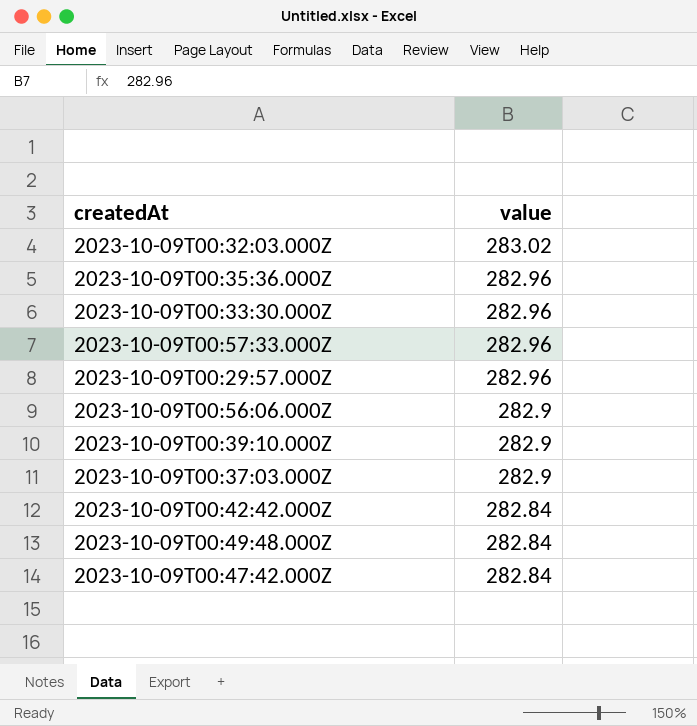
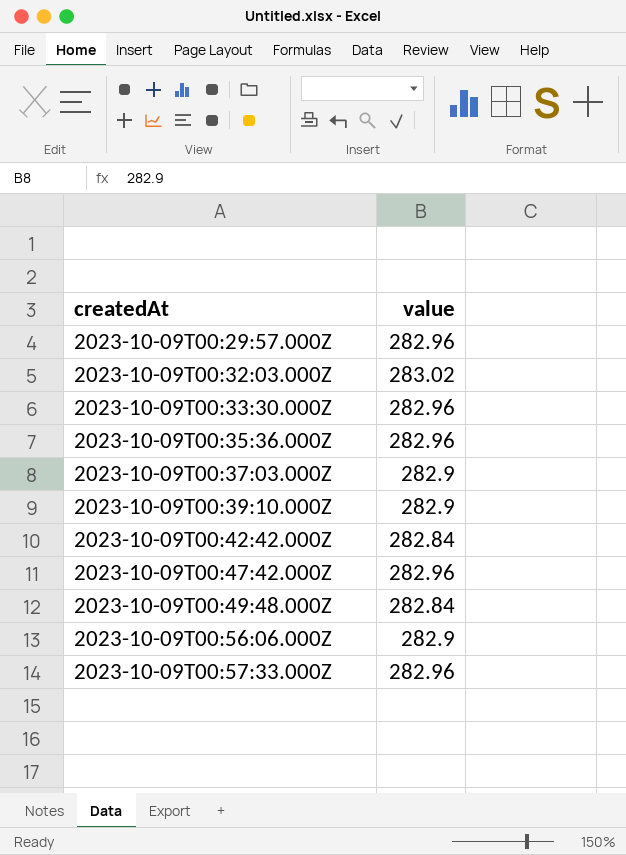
row order: value descending -> createdAt ascending
2023-10-09T00:47:42.000Z | value: 282.84 -> 282.96

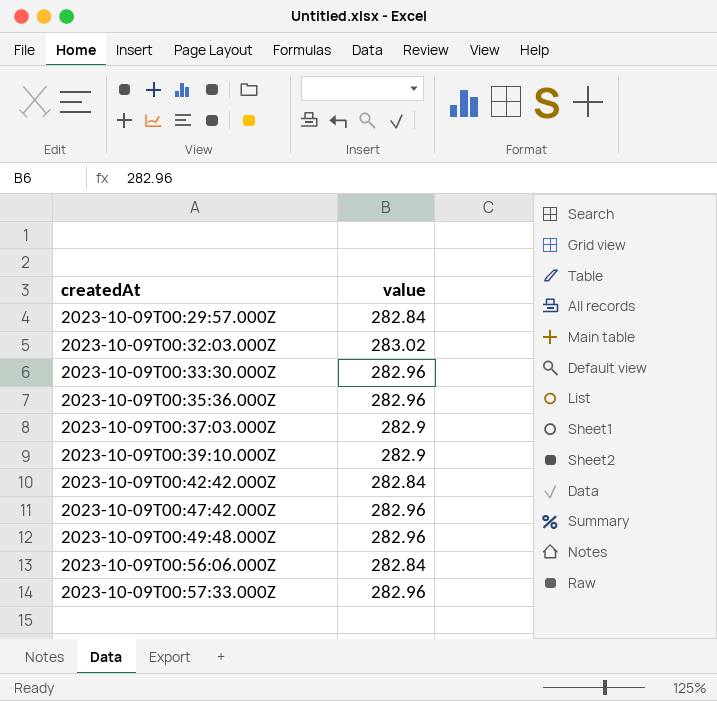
2023-10-09T00:29:57.000Z | value: 282.96 -> 282.84
2023-10-09T00:49:48.000Z | value: 282.84 -> 282.96
2023-10-09T00:56:06.000Z | value: 282.9 -> 282.84

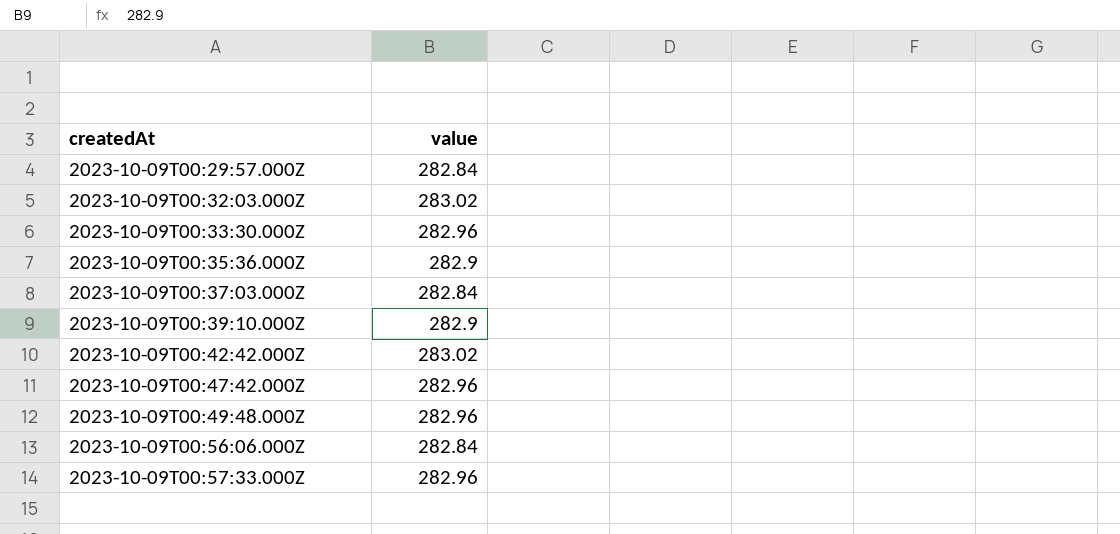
2023-10-09T00:35:36.000Z | value: 282.96 -> 282.9
2023-10-09T00:37:03.000Z | value: 282.9 -> 282.84
2023-10-09T00:42:42.000Z | value: 282.84 -> 283.02

